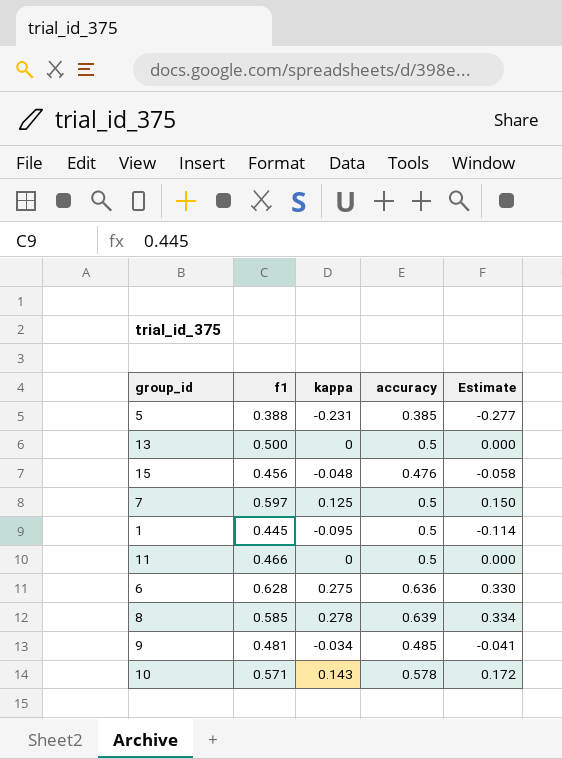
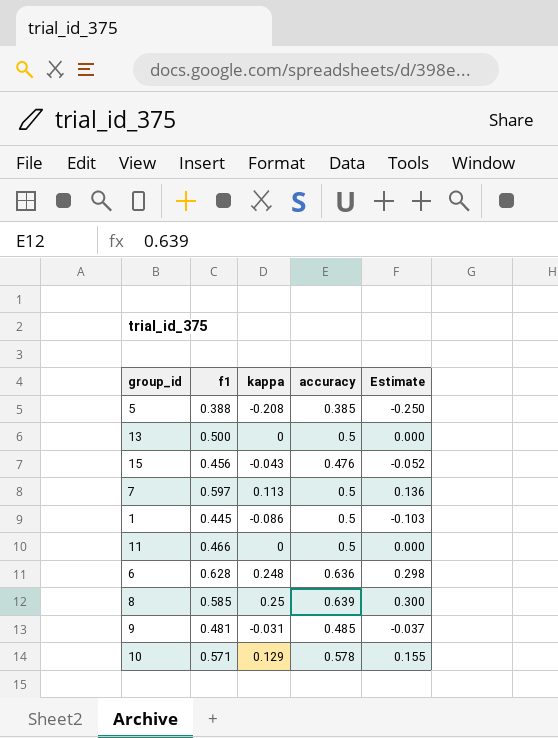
5 | kappa: -0.231 -> -0.208
5 | Estimate: -0.277 -> -0.250
15 | kappa: -0.048 -> -0.043
15 | Estimate: -0.058 -> -0.052
7 | kappa: 0.125 -> 0.113
7 | Estimate: 0.150 -> 0.136
1 | kappa: -0.095 -> -0.086
1 | Estimate: -0.114 -> -0.103
6 | kappa: 0.275 -> 0.248
6 | Estimate: 0.330 -> 0.298
8 | kappa: 0.278 -> 0.25
8 | Estimate: 0.334 -> 0.300
9 | kappa: -0.034 -> -0.031
9 | Estimate: -0.041 -> -0.037
10 | kappa: 0.143 -> 0.129
10 | Estimate: 0.172 -> 0.155

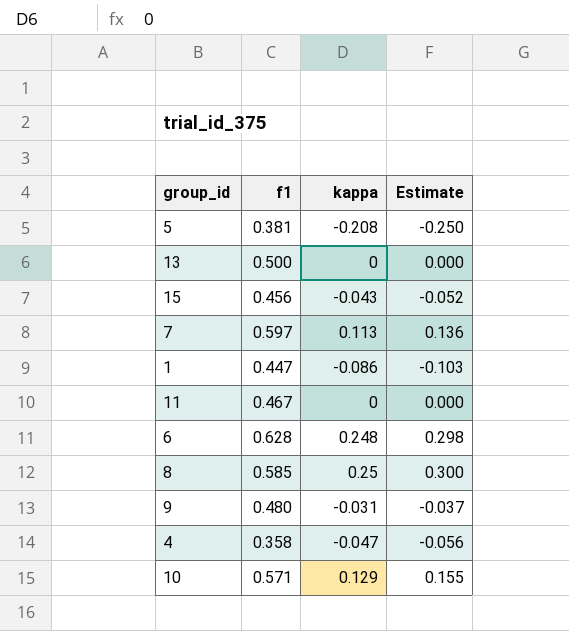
column accuracy | position: 4 -> none
5 | f1: 0.388 -> 0.381
1 | f1: 0.445 -> 0.447
11 | f1: 0.466 -> 0.467
9 | f1: 0.481 -> 0.480
row 4: none -> 0.358 | -0.047 | -0.056

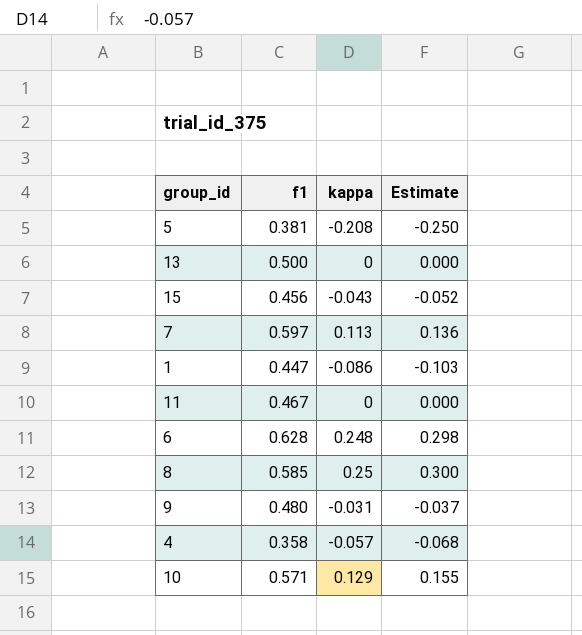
4 | kappa: -0.047 -> -0.057
4 | Estimate: -0.056 -> -0.068

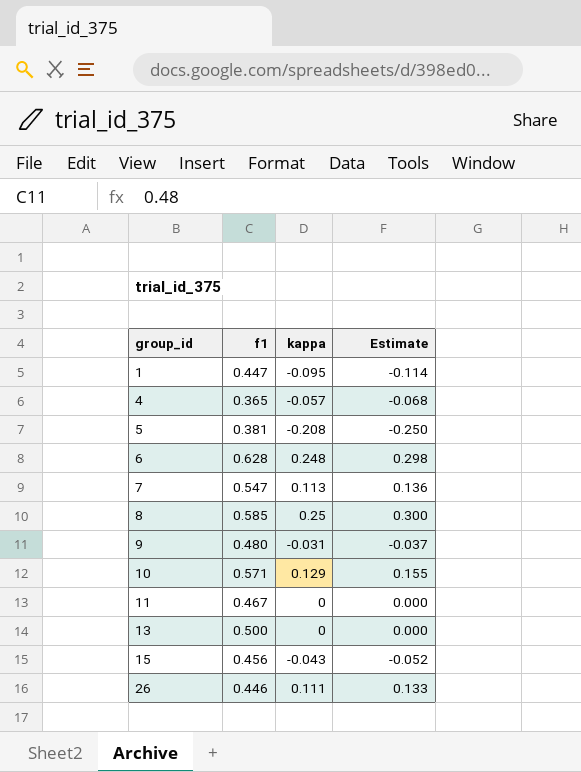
row order: none -> group_id ascending
1 | kappa: -0.086 -> -0.095
1 | Estimate: -0.103 -> -0.114
4 | f1: 0.358 -> 0.365
7 | f1: 0.597 -> 0.547
row 26: none -> 0.446 | 0.111 | 0.133

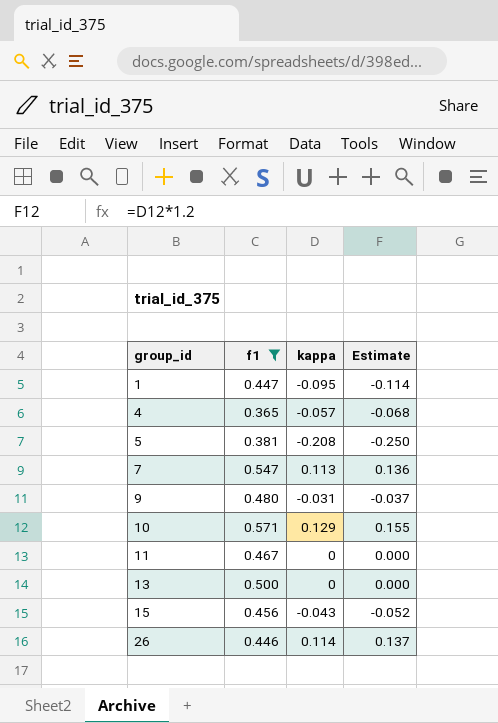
filter: none -> f1 <= 0.571
26 | kappa: 0.111 -> 0.114
26 | Estimate: 0.133 -> 0.137

